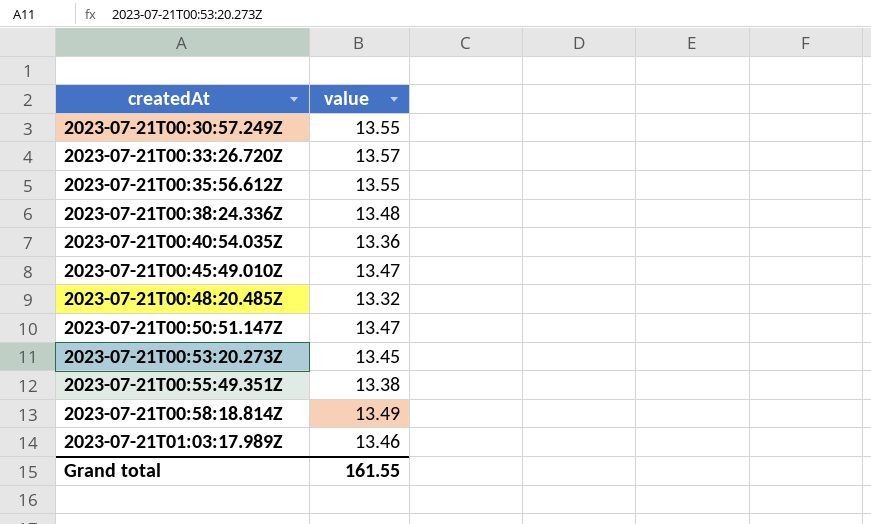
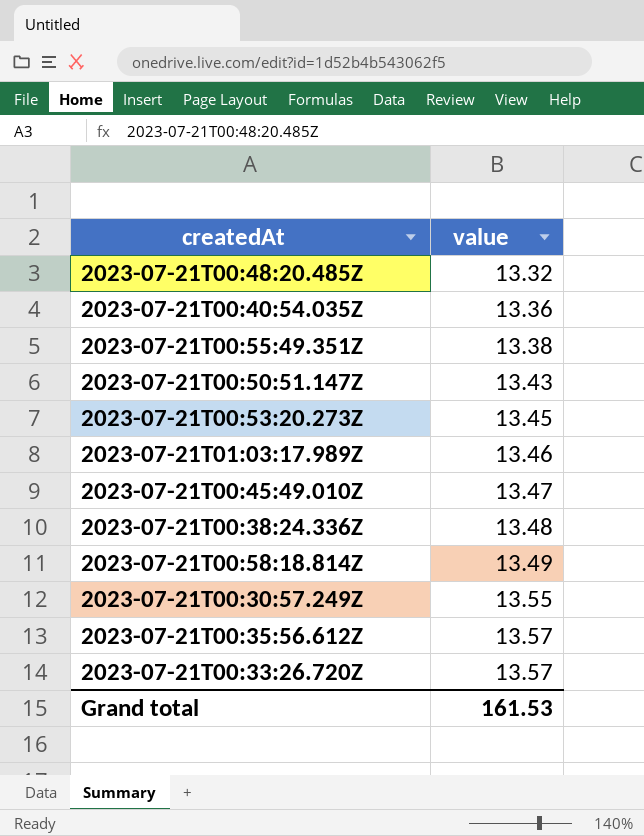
row order: createdAt ascending -> value ascending
2023-07-21T00:50:51.147Z | value: 13.47 -> 13.43
2023-07-21T00:35:56.612Z | value: 13.55 -> 13.57
Grand total | value: 161.55 -> 161.53

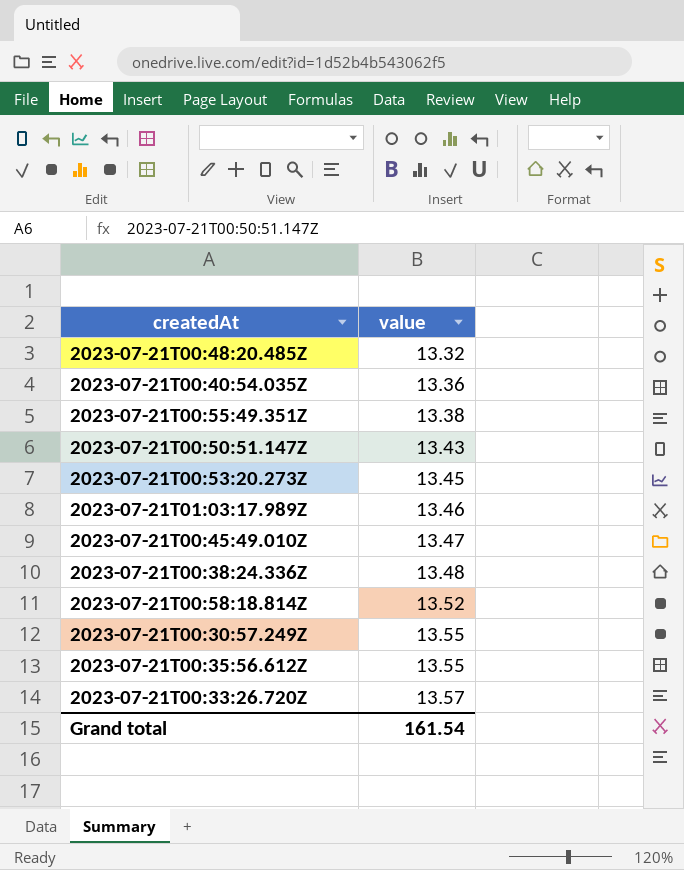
2023-07-21T00:58:18.814Z | value: 13.49 -> 13.52
2023-07-21T00:35:56.612Z | value: 13.57 -> 13.55
Grand total | value: 161.53 -> 161.54

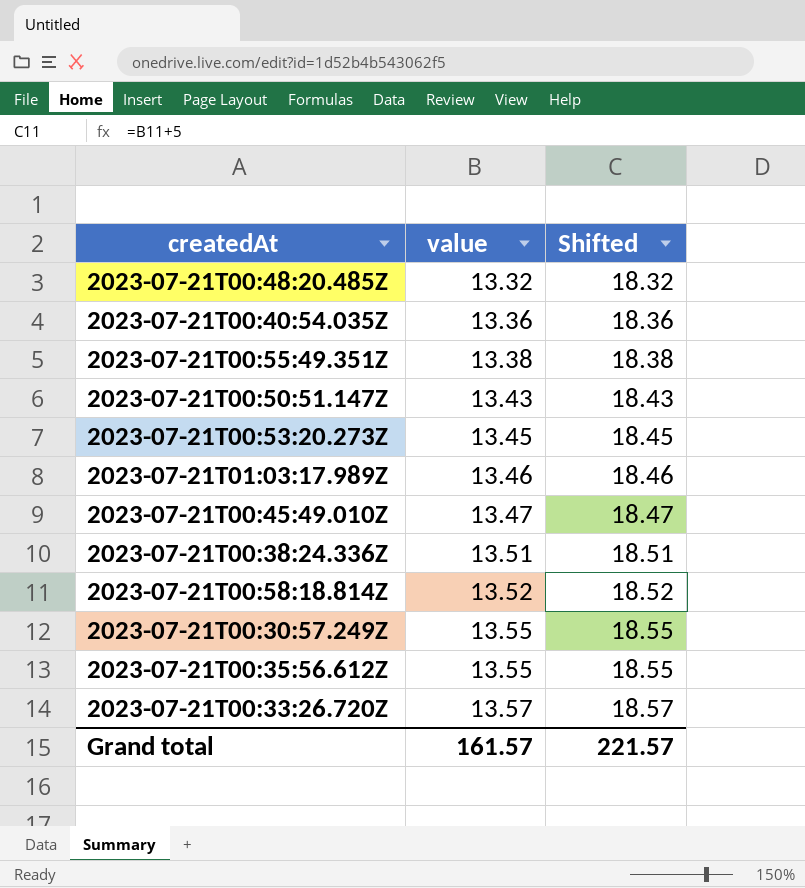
column Shifted | formula: none -> [value] + 5
2023-07-21T00:38:24.336Z | value: 13.48 -> 13.51
Grand total | value: 161.54 -> 161.57

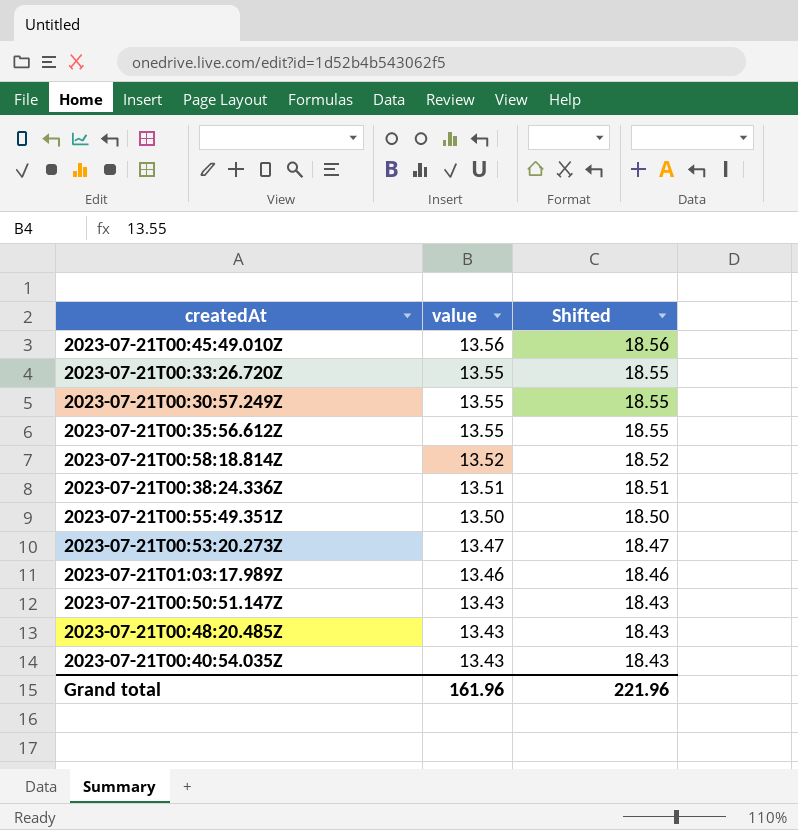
row order: value ascending -> value descending
2023-07-21T00:45:49.010Z | value: 13.47 -> 13.56
2023-07-21T00:45:49.010Z | Shifted: 18.47 -> 18.56
2023-07-21T00:33:26.720Z | value: 13.57 -> 13.55
2023-07-21T00:33:26.720Z | Shifted: 18.57 -> 18.55
2023-07-21T00:55:49.351Z | value: 13.38 -> 13.50
2023-07-21T00:55:49.351Z | Shifted: 18.38 -> 18.50
2023-07-21T00:53:20.273Z | value: 13.45 -> 13.47
2023-07-21T00:53:20.273Z | Shifted: 18.45 -> 18.47
2023-07-21T00:48:20.485Z | value: 13.32 -> 13.43
2023-07-21T00:48:20.485Z | Shifted: 18.32 -> 18.43
2023-07-21T00:40:54.035Z | value: 13.36 -> 13.43
2023-07-21T00:40:54.035Z | Shifted: 18.36 -> 18.43
Grand total | value: 161.57 -> 161.96
Grand total | Shifted: 221.57 -> 221.96

